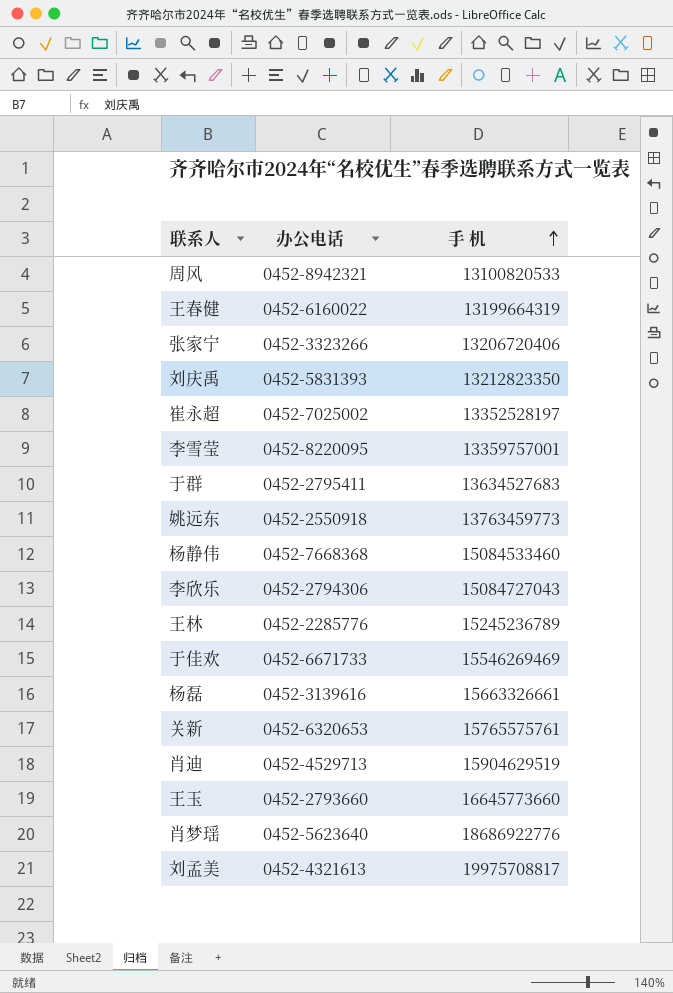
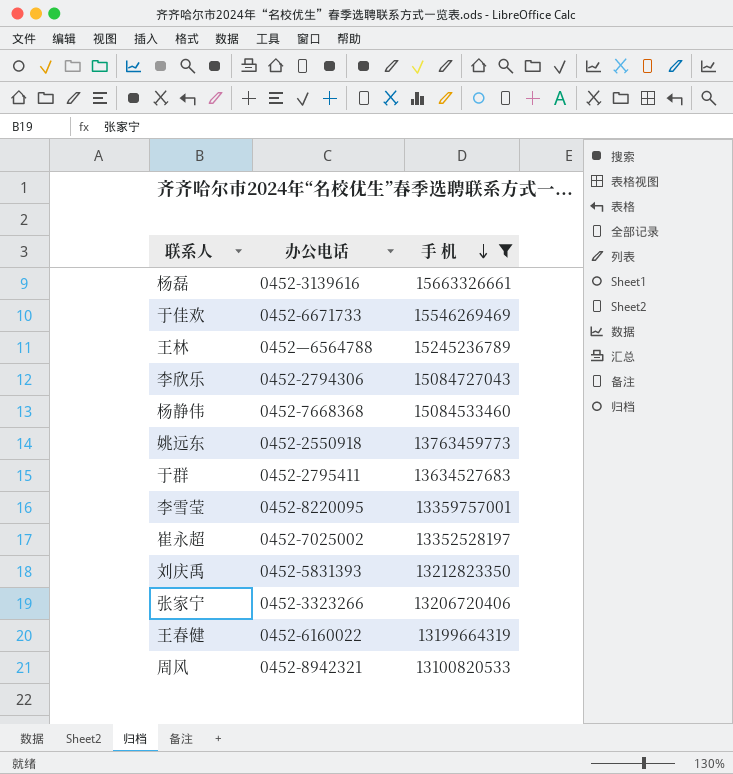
filter: none -> 手 机 <= 15663326661
row order: 手 机 ascending -> 手 机 descending
王林 | 办公电话: 0452-2285776 -> 0452—6564788

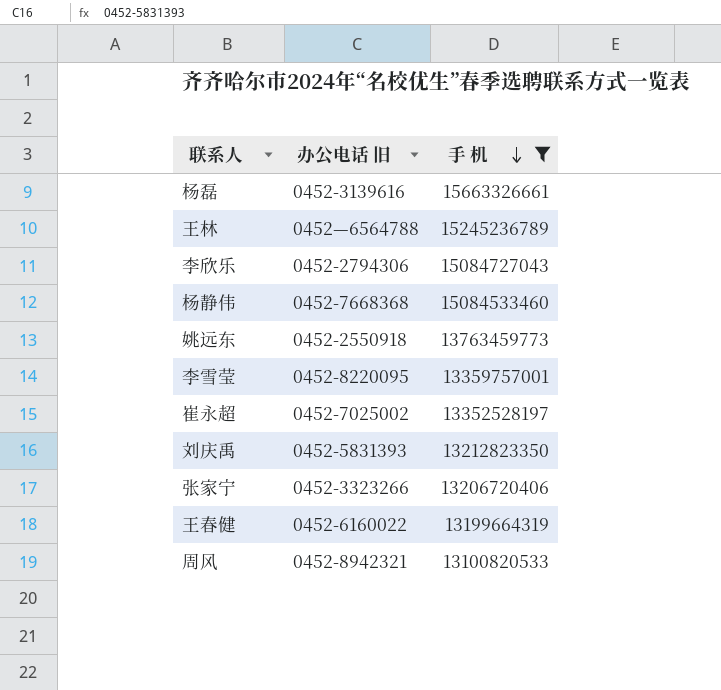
column name: 办公电话 -> 办公电话 旧
row 于佳欢: 0452-6671733 | 15546269469 -> none
row 于群: 0452-2795411 | 13634527683 -> none

